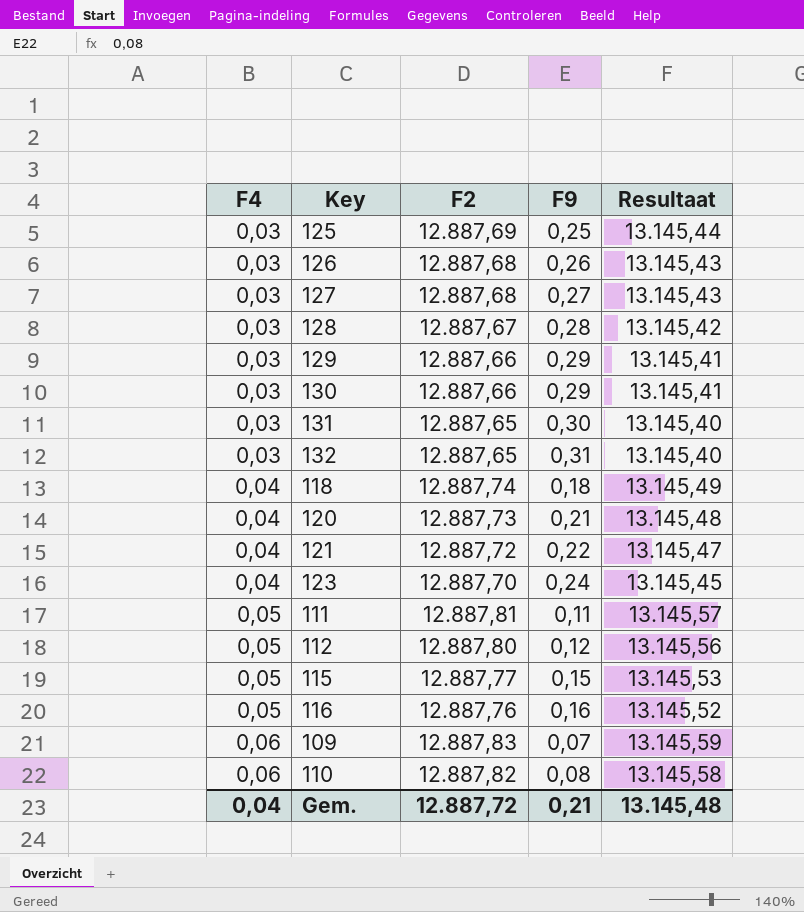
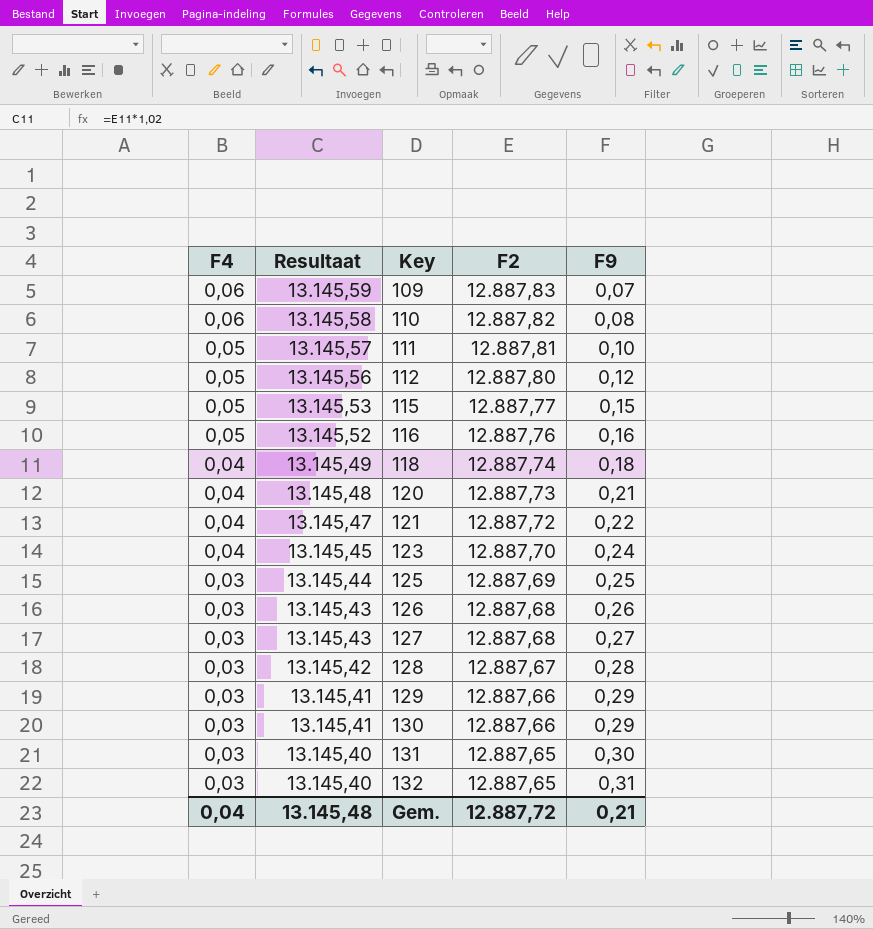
row order: F4 ascending -> F4 descending
column Resultaat | position: 5 -> 2
111 | F9: 0,11 -> 0,10

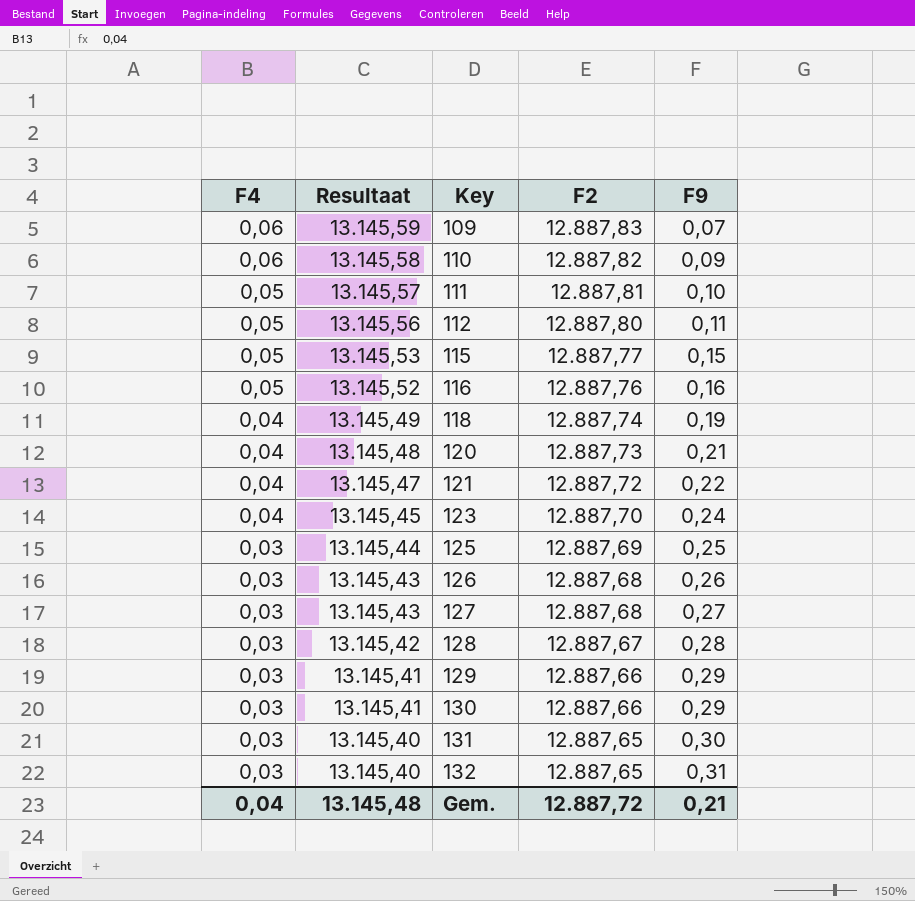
110 | F9: 0,08 -> 0,09
112 | F9: 0,12 -> 0,11
118 | F9: 0,18 -> 0,19

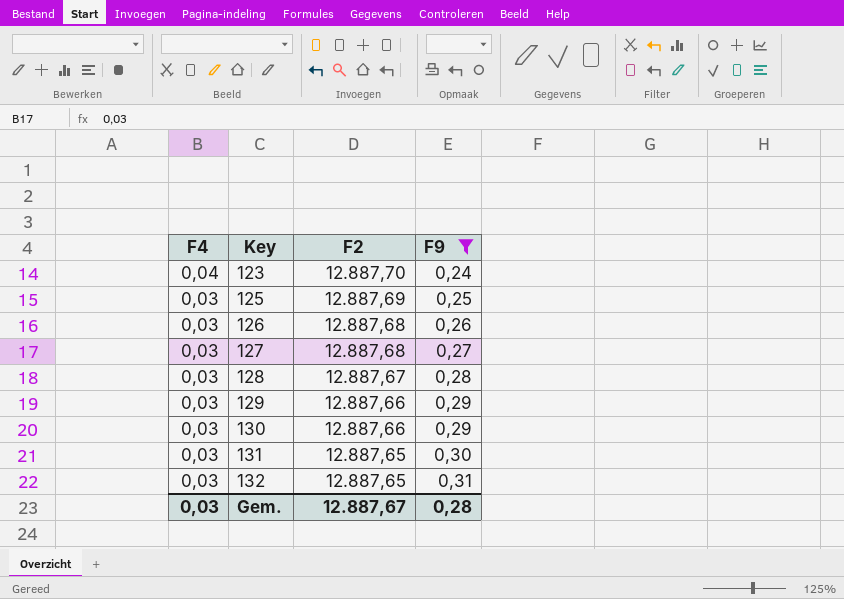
filter: none -> F9 >= 0,24
column Resultaat | formula: [F2] * 1,02 -> none
Gem. | F4: 0,04 -> 0,03
Gem. | F2: 12.887,72 -> 12.887,67
Gem. | F9: 0,21 -> 0,28

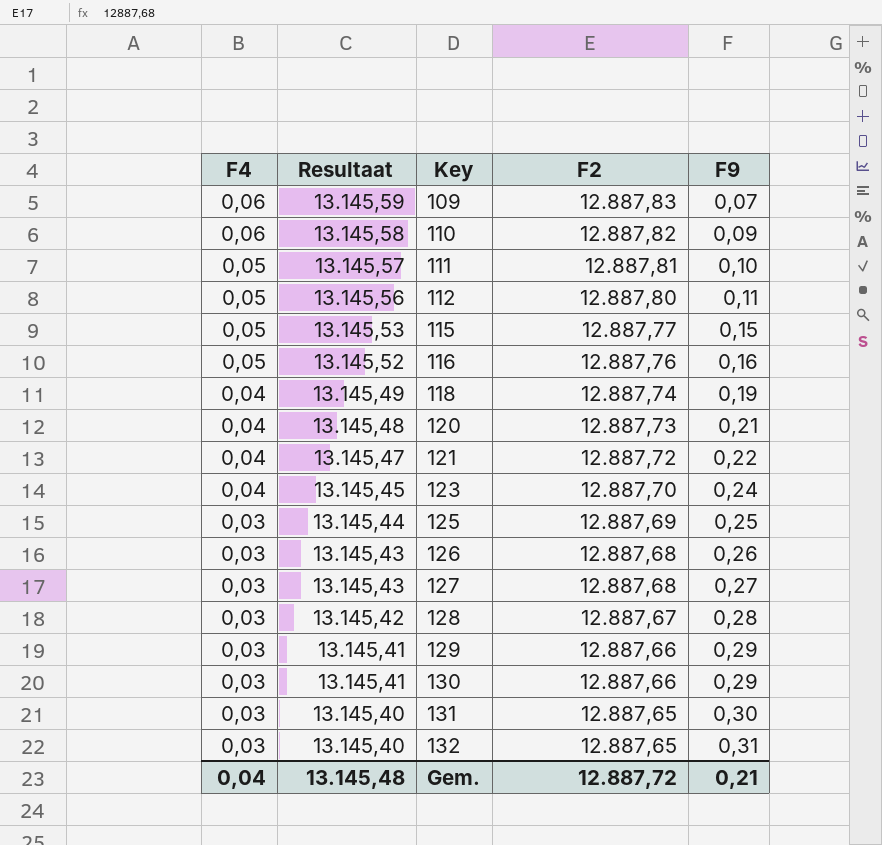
filter: F9 >= 0,24 -> none
column Resultaat | formula: none -> [F2] * 1,02
Gem. | F4: 0,03 -> 0,04
Gem. | F2: 12.887,67 -> 12.887,72
Gem. | F9: 0,28 -> 0,21

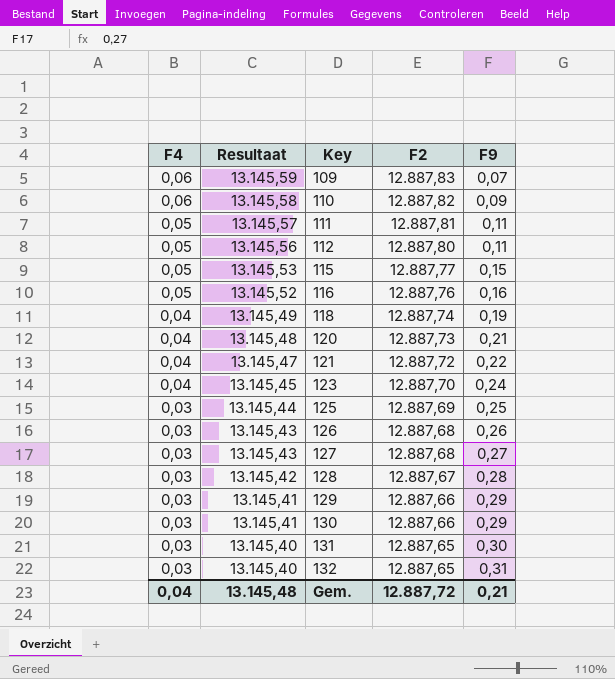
111 | F9: 0,10 -> 0,11

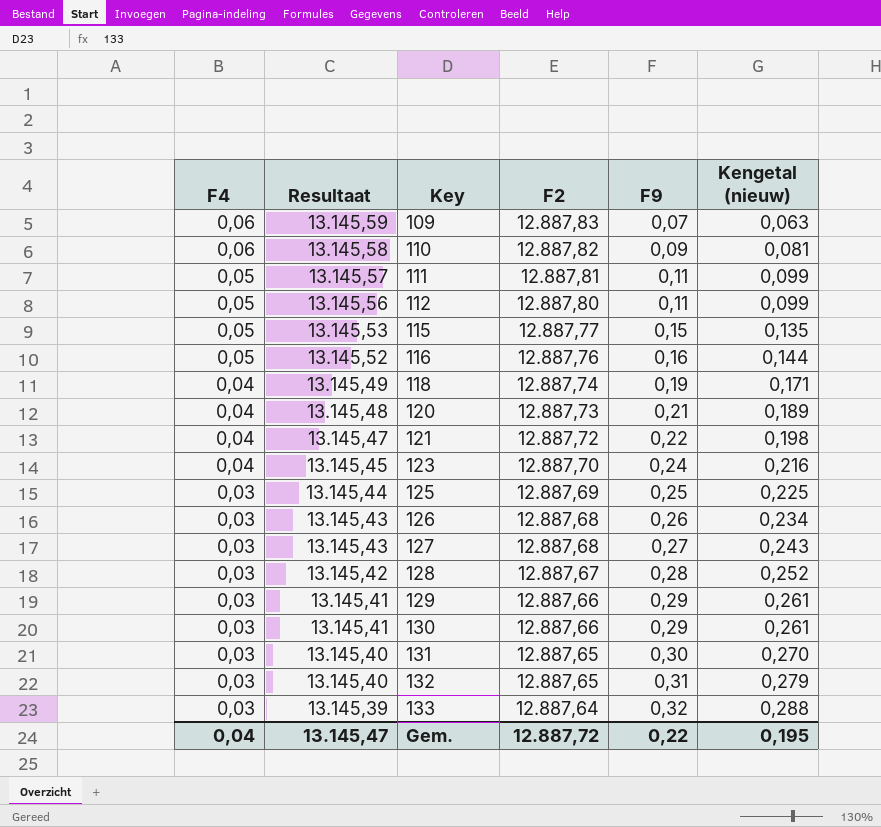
column Kengetal (nieuw) | formula: none -> [F9] * 0,9
row 133: none -> 0,03 | 13.145,39 | 12.887,64 | 0,32 | 0,288
Gem. | Resultaat: 13.145,48 -> 13.145,47
Gem. | F9: 0,21 -> 0,22

